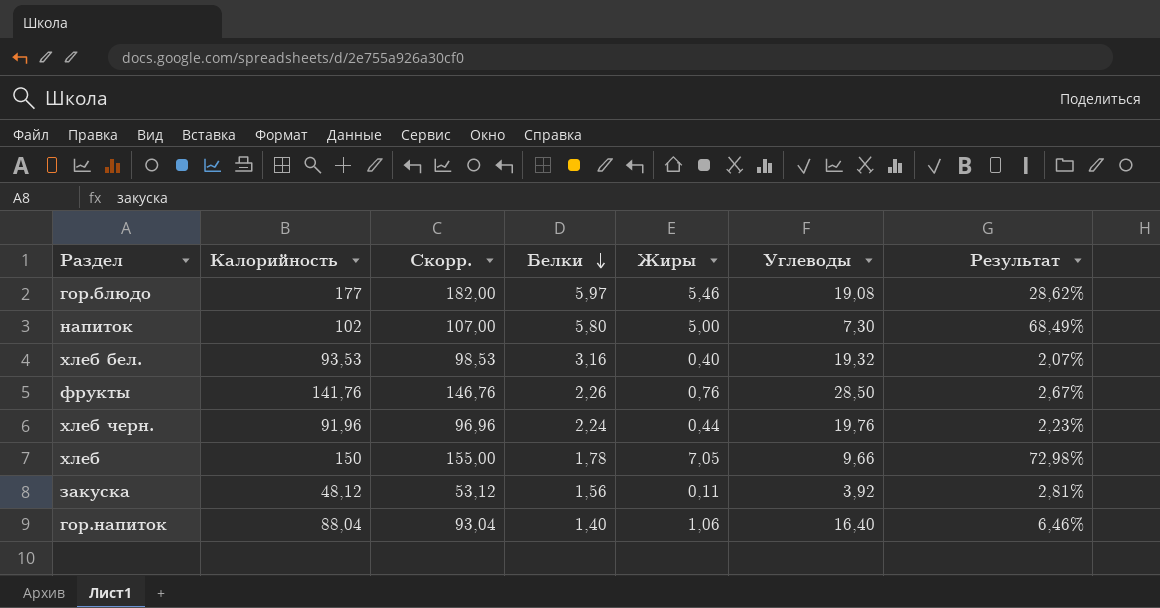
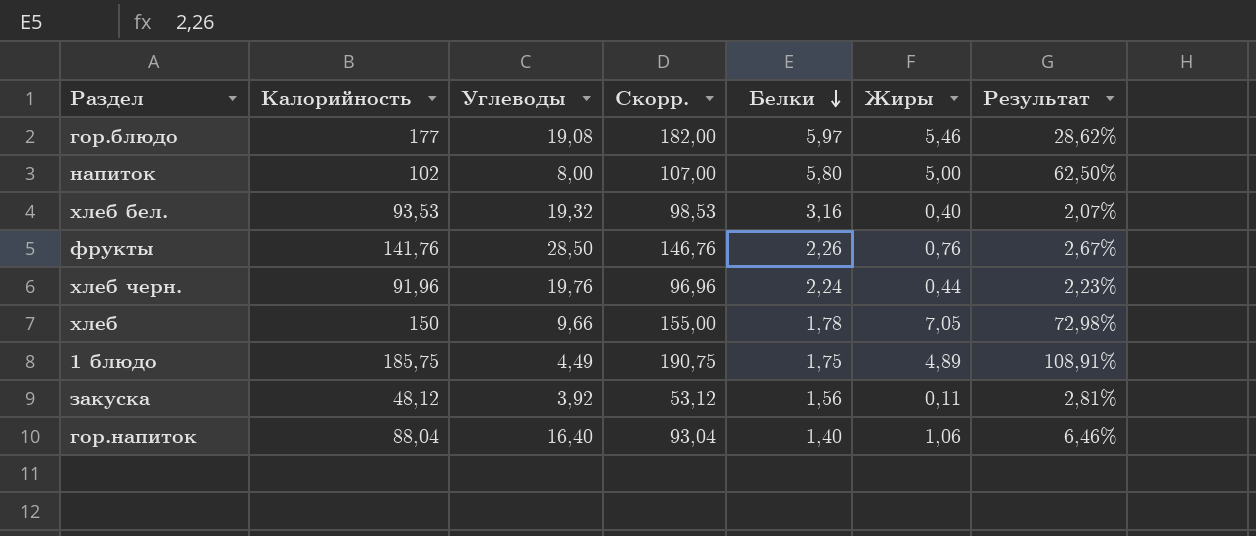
column Углеводы | position: 6 -> 3
напиток | Углеводы: 7,30 -> 8,00
напиток | Результат: 68,49% -> 62,50%
row 1 блюдо: none -> 185,75 | 4,49 | 190,75 | 1,75 | 4,89 | 108,91%

